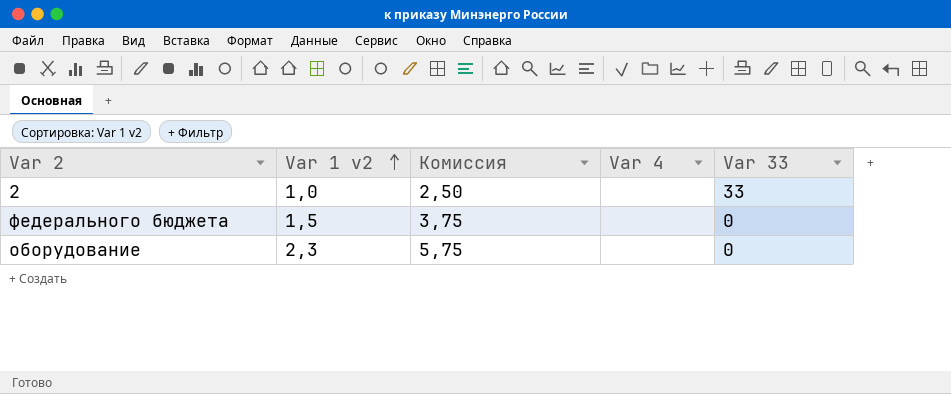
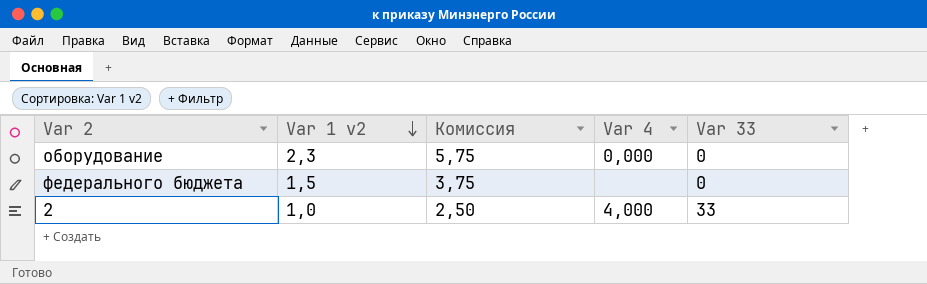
row order: Var 1 v2 ascending -> Var 1 v2 descending
оборудование | Var 4: none -> 0,000
2 | Var 4: none -> 4,000

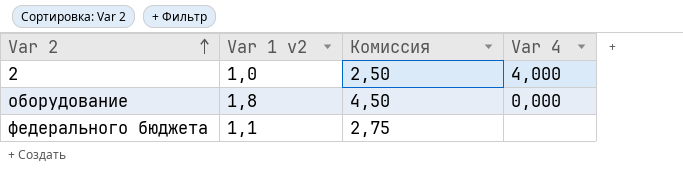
row order: Var 1 v2 descending -> Var 2 ascending
column Var 33 | position: 5 -> none
оборудование | Var 1 v2: 2,3 -> 1,8
оборудование | Комиссия: 5,75 -> 4,50
федерального бюджета | Var 1 v2: 1,5 -> 1,1
федерального бюджета | Комиссия: 3,75 -> 2,75

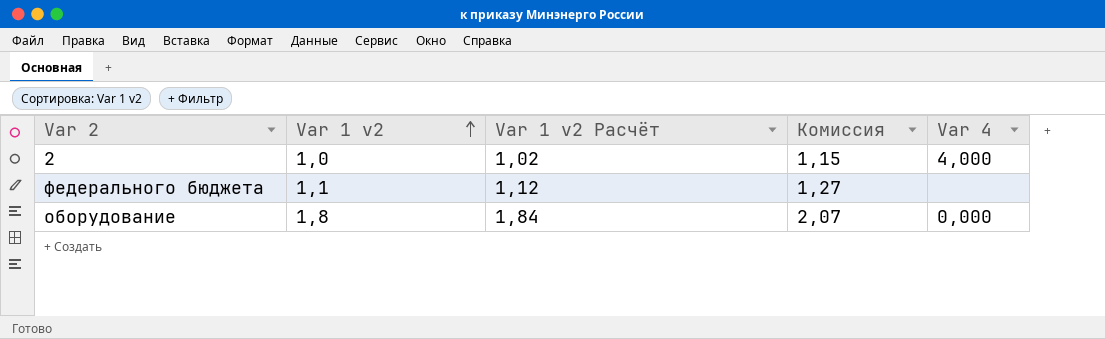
row order: Var 2 ascending -> Var 1 v2 ascending
column Var 1 v2 Расчёт | formula: none -> [Var 1 v2] * 1,02
column Комиссия | formula: [Var 1 v2] * 2,5 -> [Var 1 v2] * 1,15

